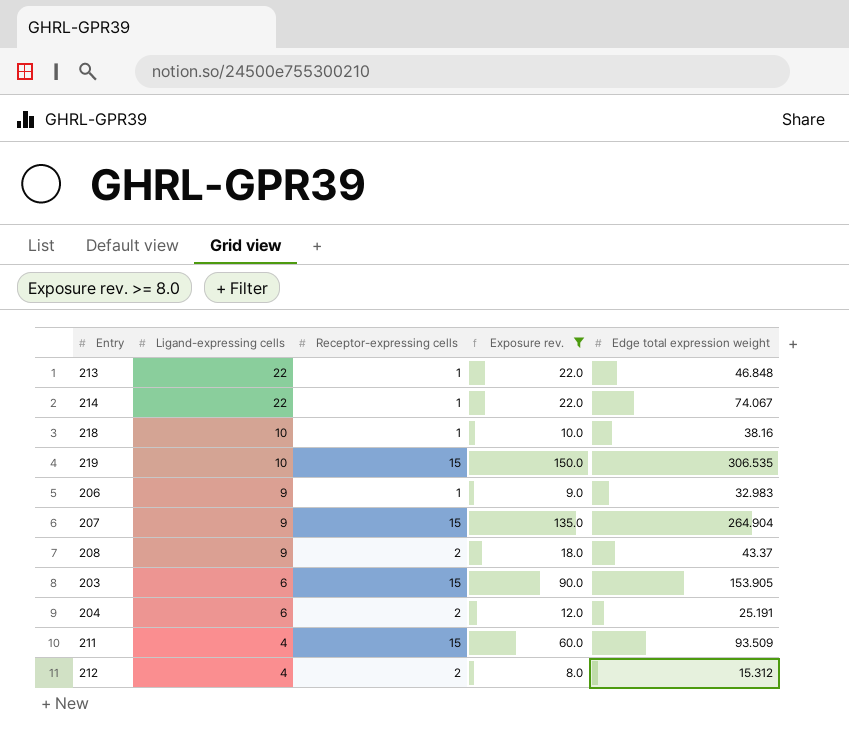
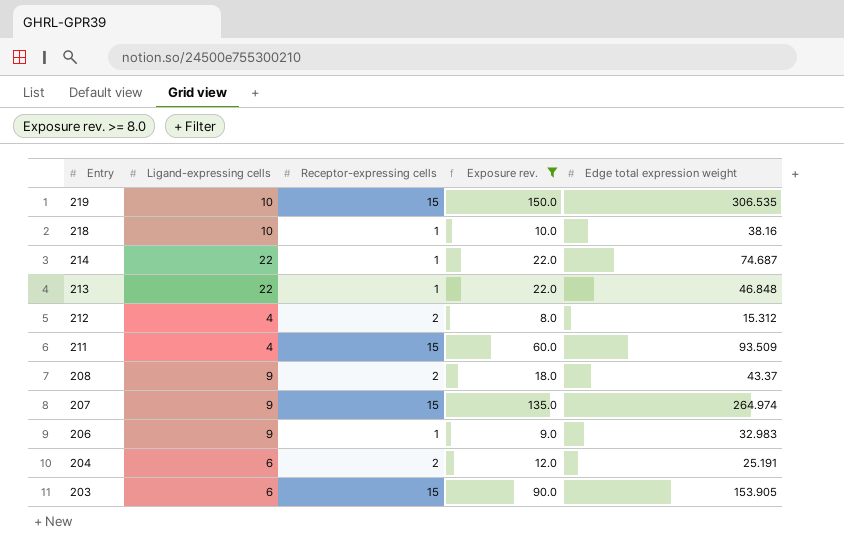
row order: Ligand-expressing cells descending -> Entry descending
214 | Edge total expression weight: 74.067 -> 74.687
207 | Edge total expression weight: 264.904 -> 264.974

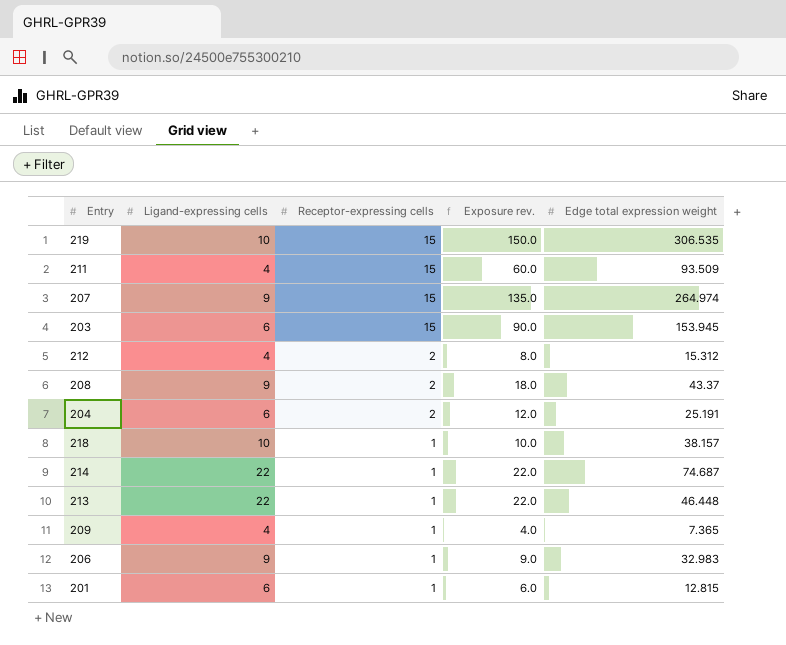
filter: Exposure rev. >= 8.0 -> none
row order: Entry descending -> Receptor-expressing cells descending
203 | Edge total expression weight: 153.905 -> 153.945
218 | Edge total expression weight: 38.16 -> 38.157
213 | Edge total expression weight: 46.848 -> 46.448

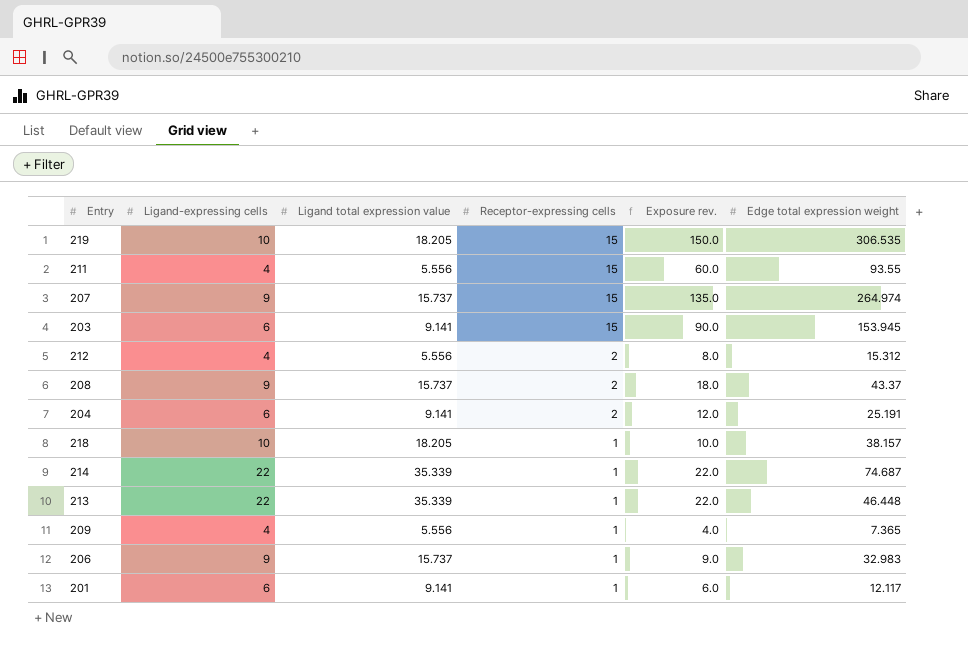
column Ligand total expression value | position: none -> 3
211 | Edge total expression weight: 93.509 -> 93.55
201 | Edge total expression weight: 12.815 -> 12.117

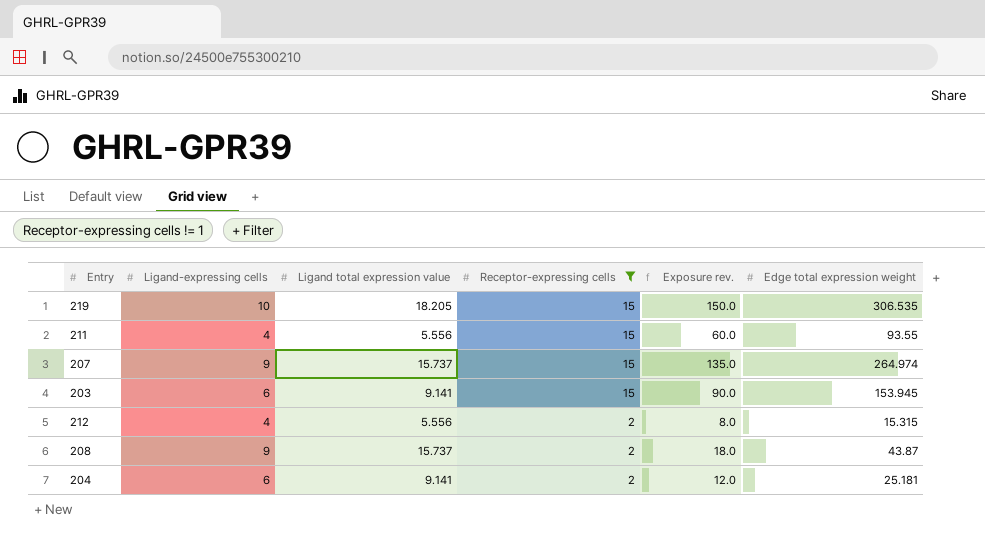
filter: none -> Receptor-expressing cells != 1
212 | Edge total expression weight: 15.312 -> 15.315
208 | Edge total expression weight: 43.37 -> 43.87
204 | Edge total expression weight: 25.191 -> 25.181

